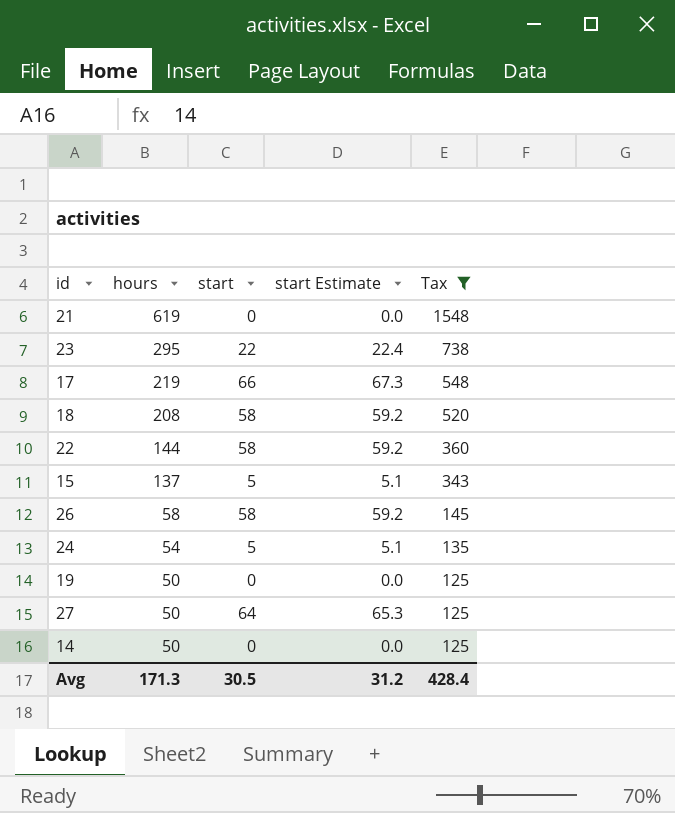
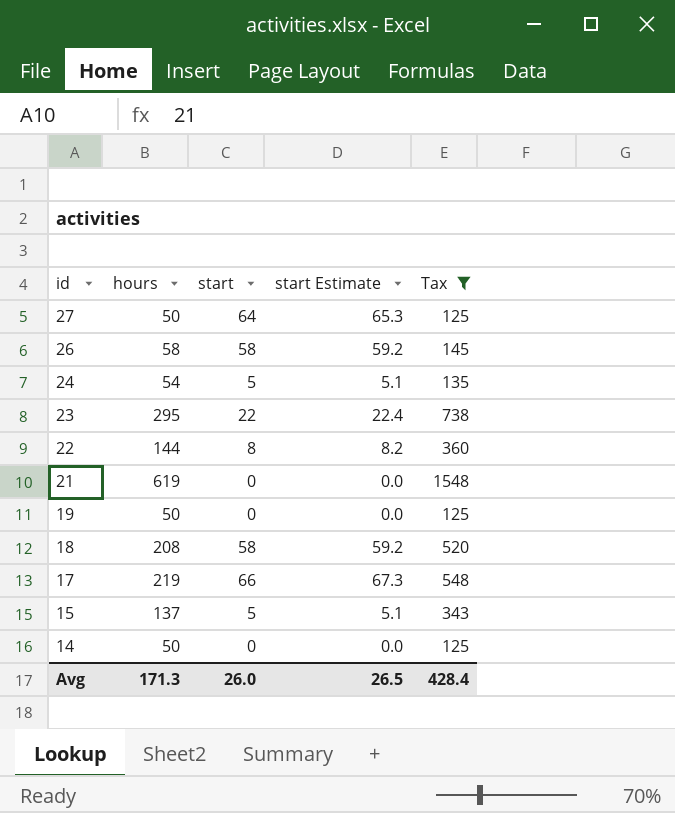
row order: hours descending -> id descending
22 | start: 58 -> 8
22 | start Estimate: 59.2 -> 8.2
Avg | start: 30.5 -> 26.0
Avg | start Estimate: 31.2 -> 26.5

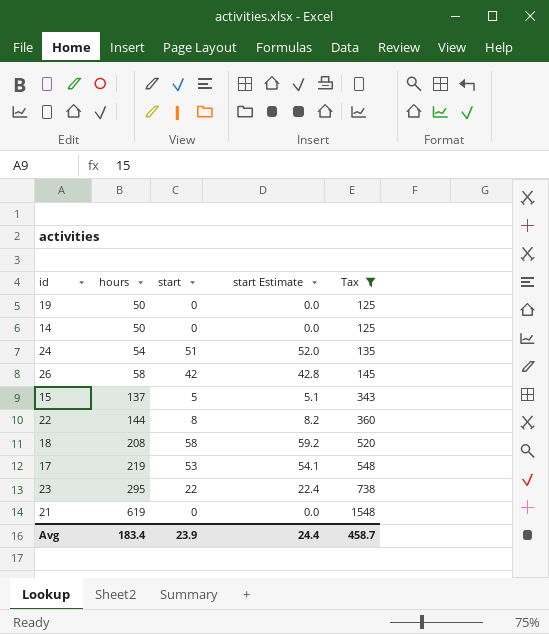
row order: id descending -> hours ascending
row 27: 50 | 64 | 65.3 | 125 -> none
24 | start: 5 -> 51
24 | start Estimate: 5.1 -> 52.0
26 | start: 58 -> 42
26 | start Estimate: 59.2 -> 42.8
17 | start: 66 -> 53
17 | start Estimate: 67.3 -> 54.1
Avg | hours: 171.3 -> 183.4
Avg | start: 26.0 -> 23.9
Avg | start Estimate: 26.5 -> 24.4
Avg | Tax: 428.4 -> 458.7

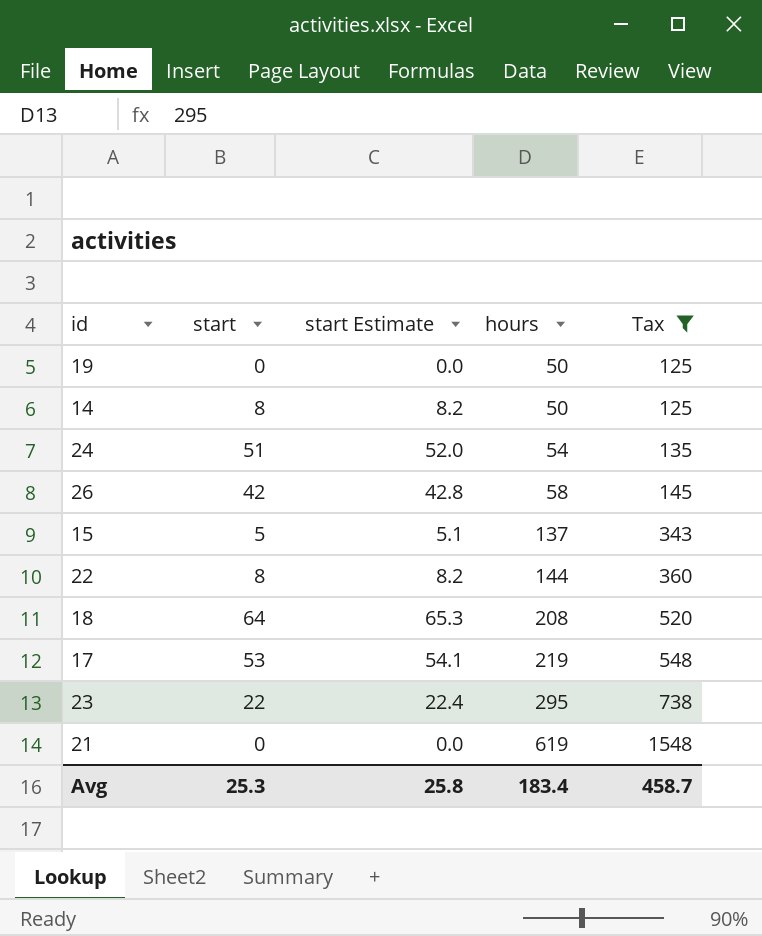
column hours | position: 2 -> 4
14 | start: 0 -> 8
14 | start Estimate: 0.0 -> 8.2
18 | start: 58 -> 64
18 | start Estimate: 59.2 -> 65.3
Avg | start: 23.9 -> 25.3
Avg | start Estimate: 24.4 -> 25.8

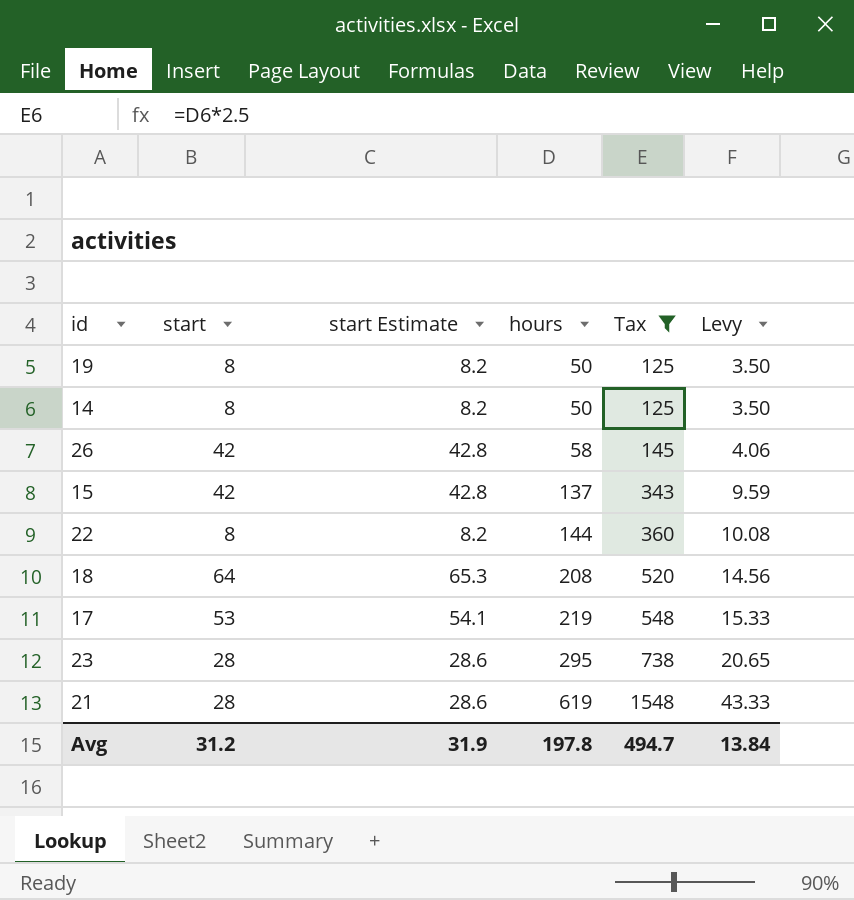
column Levy | formula: none -> [hours] * 0.07
row 24: 51 | 52.0 | 54 | 135 -> none
19 | start: 0 -> 8
19 | start Estimate: 0.0 -> 8.2
15 | start: 5 -> 42
15 | start Estimate: 5.1 -> 42.8
23 | start: 22 -> 28
23 | start Estimate: 22.4 -> 28.6
21 | start: 0 -> 28
21 | start Estimate: 0.0 -> 28.6
Avg | start: 25.3 -> 31.2
Avg | start Estimate: 25.8 -> 31.9
Avg | hours: 183.4 -> 197.8
Avg | Tax: 458.7 -> 494.7

